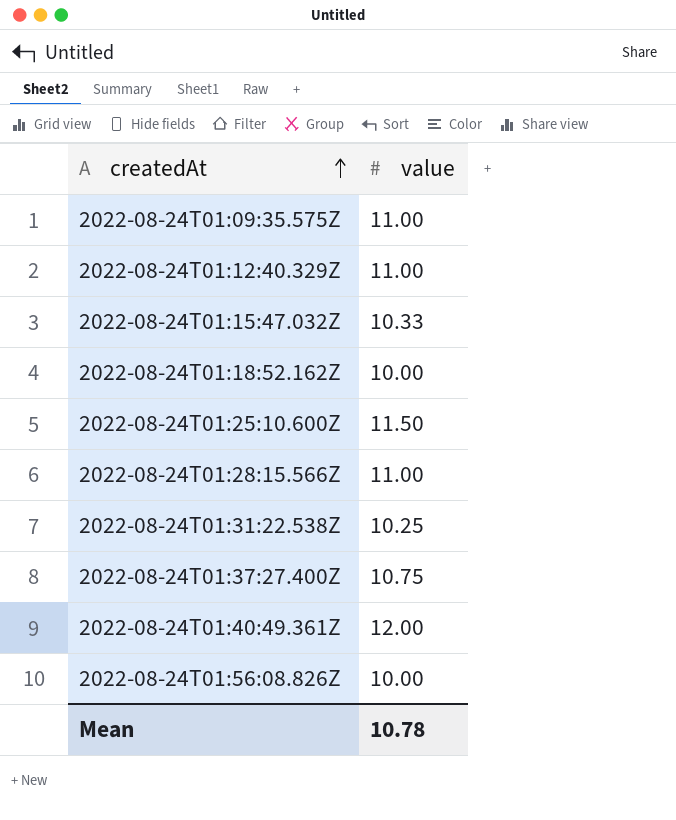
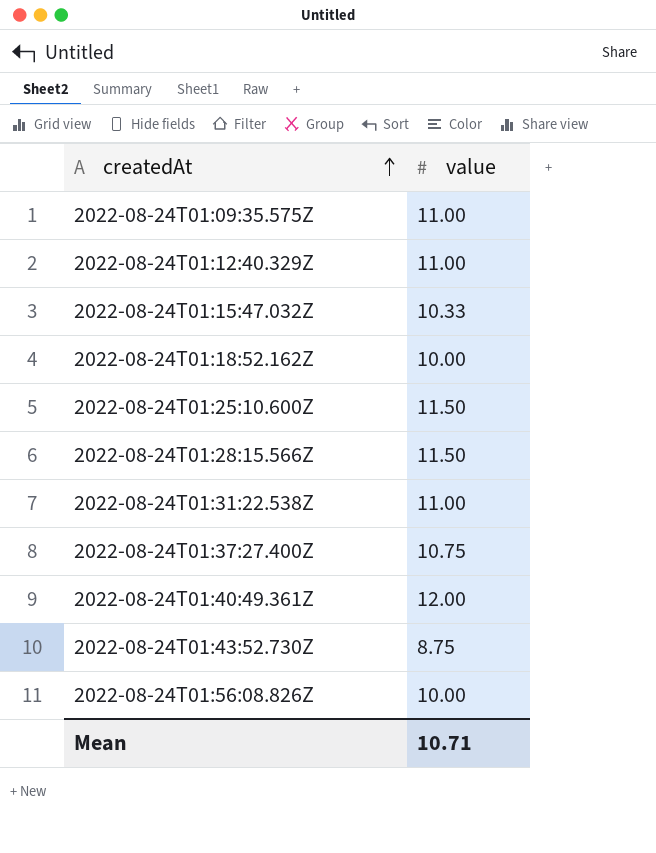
2022-08-24T01:28:15.566Z | value: 11.00 -> 11.50
2022-08-24T01:31:22.538Z | value: 10.25 -> 11.00
row 2022-08-24T01:43:52.730Z: none -> 8.75
Mean | value: 10.78 -> 10.71

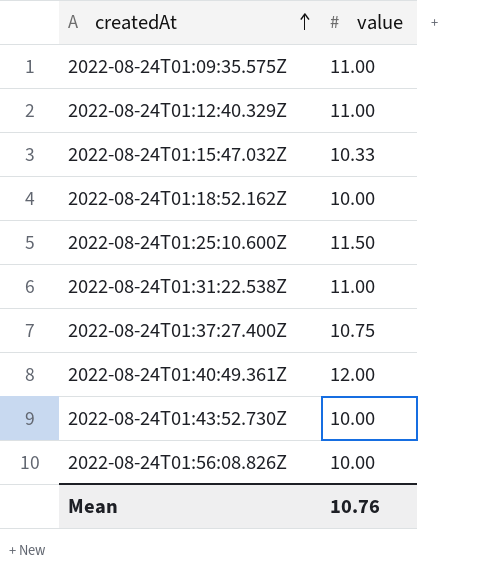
row 2022-08-24T01:28:15.566Z: 11.50 -> none
2022-08-24T01:43:52.730Z | value: 8.75 -> 10.00
Mean | value: 10.71 -> 10.76

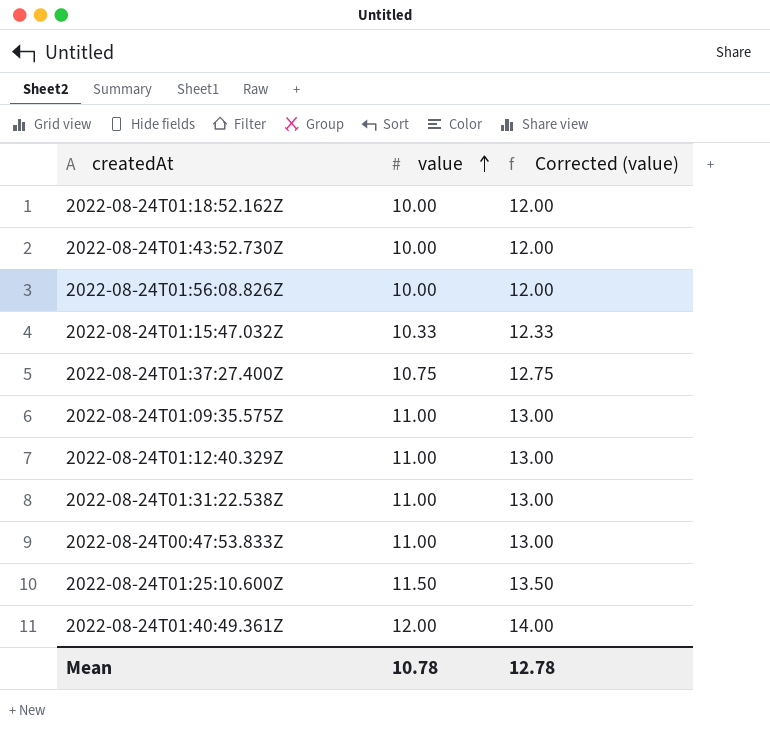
row order: createdAt ascending -> value ascending
column Corrected (value) | formula: none -> [value] + 2
row 2022-08-24T00:47:53.833Z: none -> 11.00 | 13.00
Mean | value: 10.76 -> 10.78

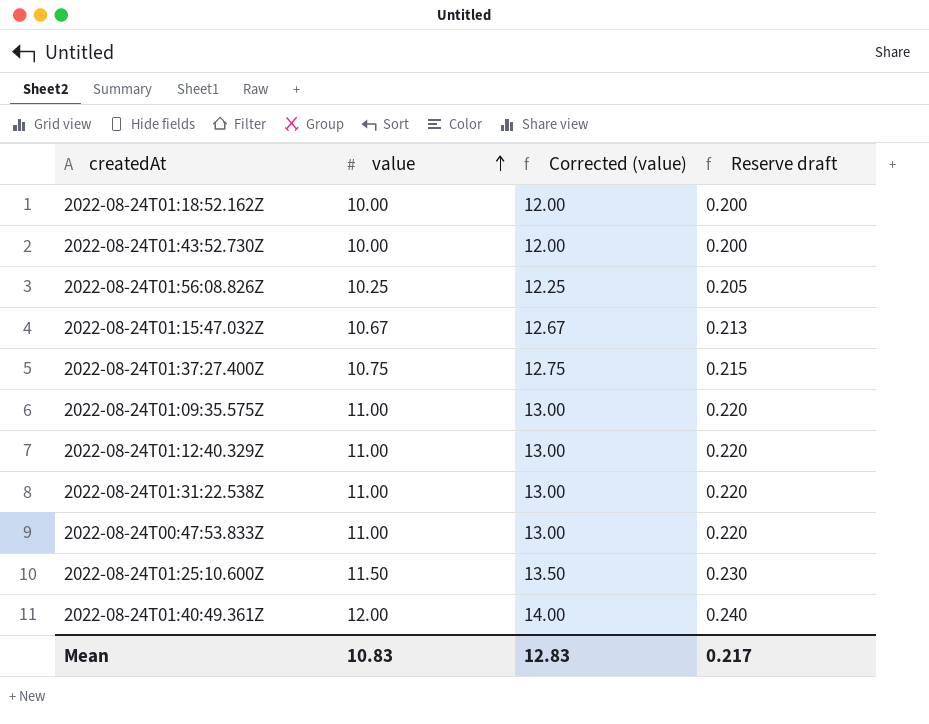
column Reserve draft | formula: none -> [value] * 0.02
2022-08-24T01:56:08.826Z | value: 10.00 -> 10.25
2022-08-24T01:56:08.826Z | Corrected (value): 12.00 -> 12.25
2022-08-24T01:15:47.032Z | value: 10.33 -> 10.67
2022-08-24T01:15:47.032Z | Corrected (value): 12.33 -> 12.67
Mean | value: 10.78 -> 10.83
Mean | Corrected (value): 12.78 -> 12.83

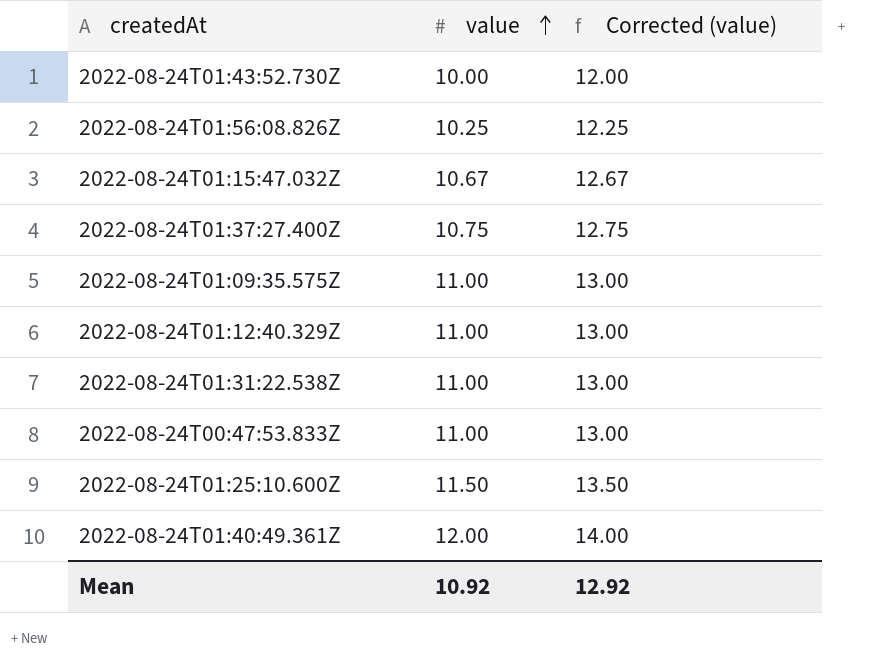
column Reserve draft | formula: [value] * 0.02 -> none
row 2022-08-24T01:18:52.162Z: 10.00 | 12.00 | 0.200 -> none
Mean | value: 10.83 -> 10.92
Mean | Corrected (value): 12.83 -> 12.92

